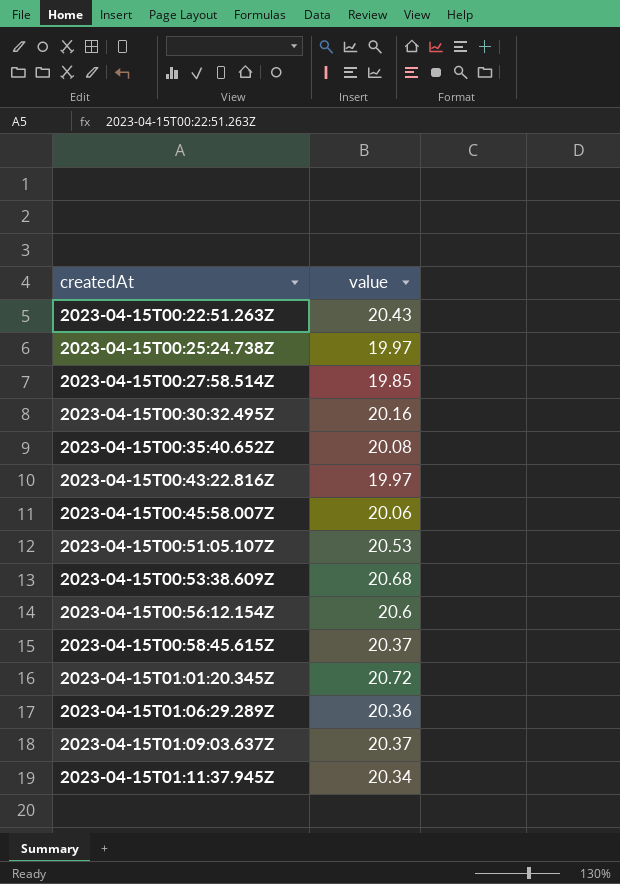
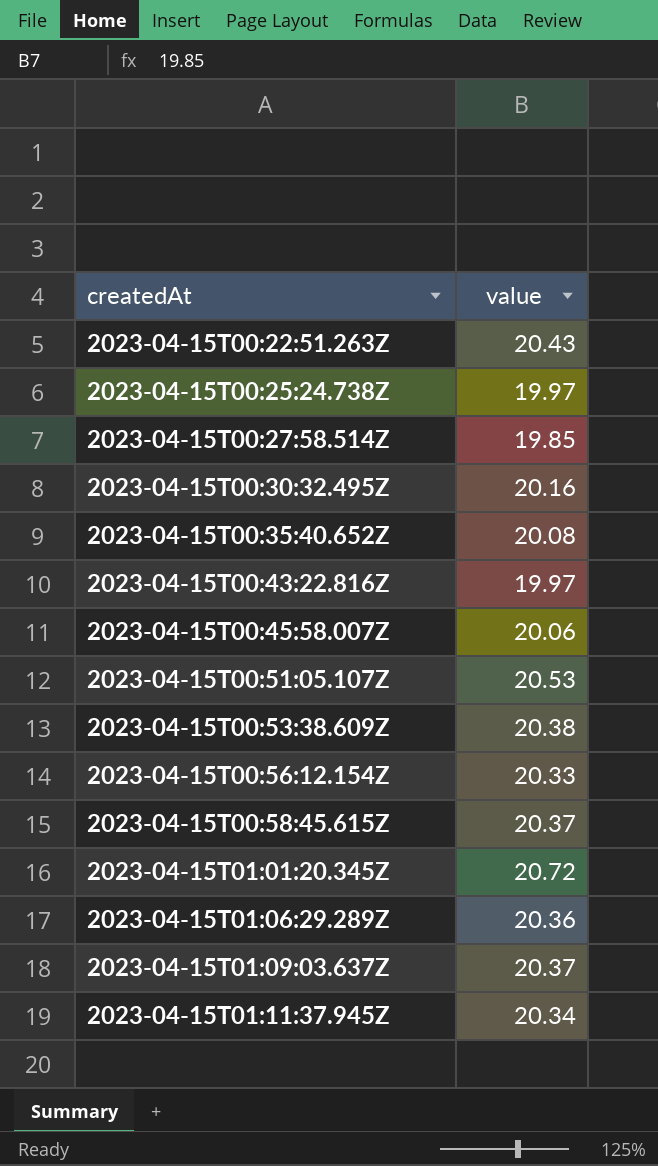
2023-04-15T00:53:38.609Z | value: 20.68 -> 20.38
2023-04-15T00:56:12.154Z | value: 20.6 -> 20.33

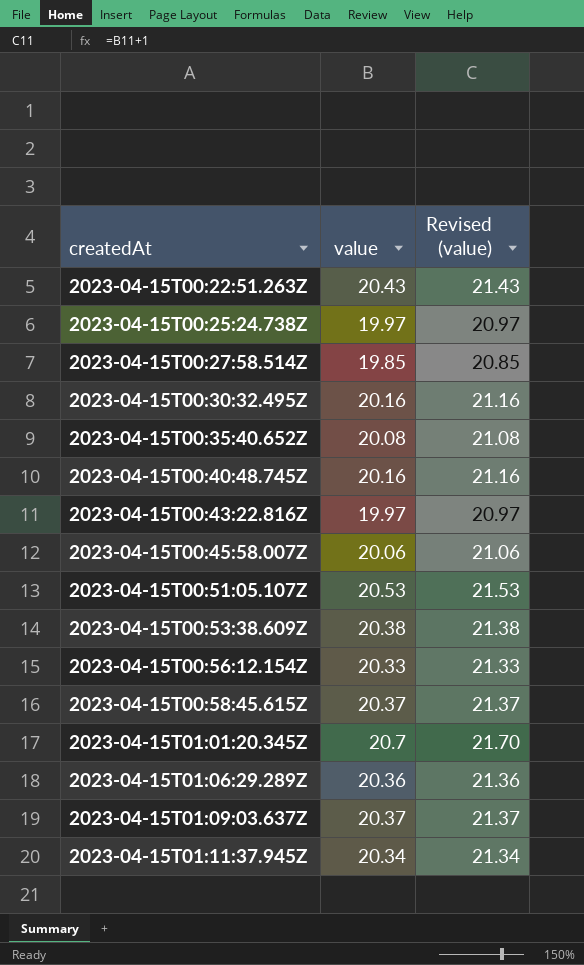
column Revised (value) | formula: none -> [value] + 1
row 2023-04-15T00:40:48.745Z: none -> 20.16 | 21.16
2023-04-15T01:01:20.345Z | value: 20.72 -> 20.7

